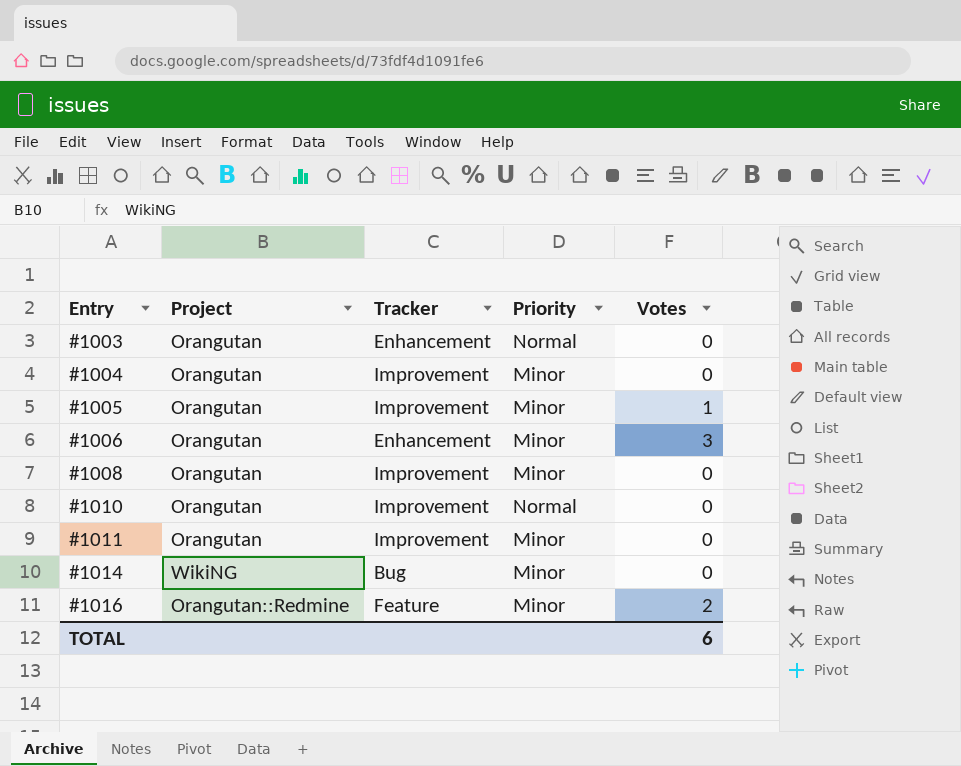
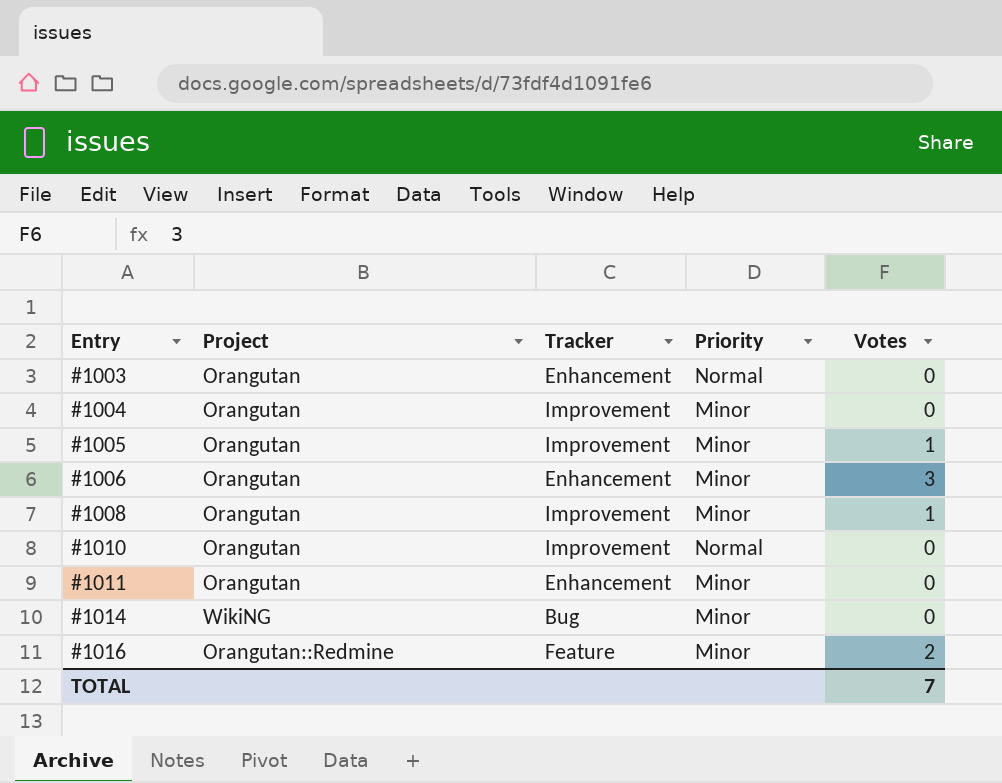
#1008 | Votes: 0 -> 1
#1011 | Tracker: Improvement -> Enhancement
TOTAL | Votes: 6 -> 7

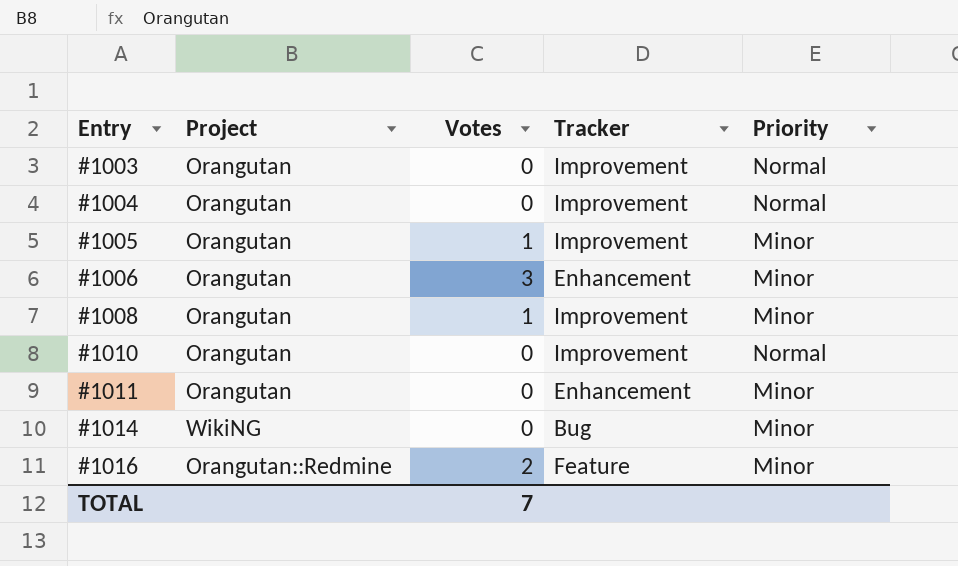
column Votes | position: 5 -> 3
#1003 | Tracker: Enhancement -> Improvement
#1004 | Priority: Minor -> Normal

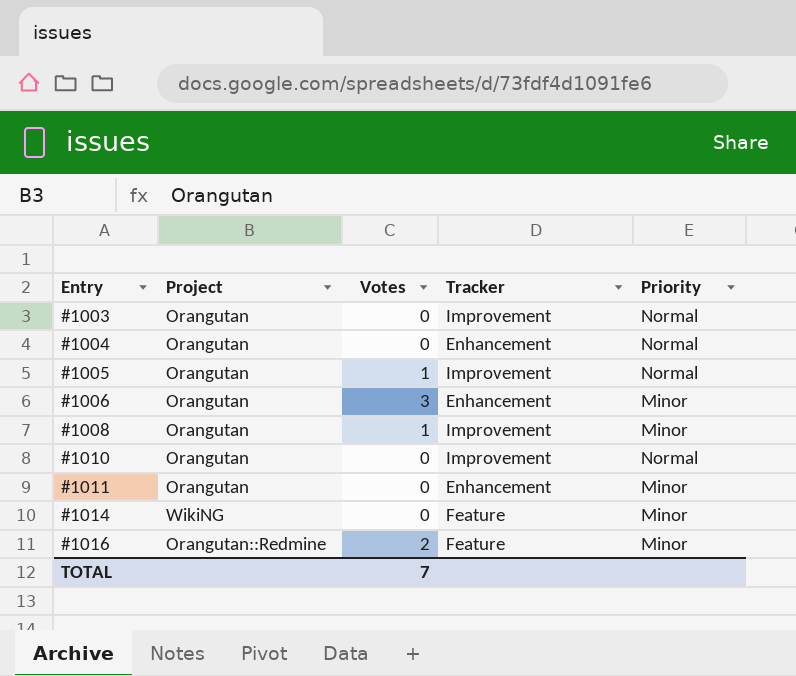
#1004 | Tracker: Improvement -> Enhancement
#1005 | Priority: Minor -> Normal
#1014 | Tracker: Bug -> Feature

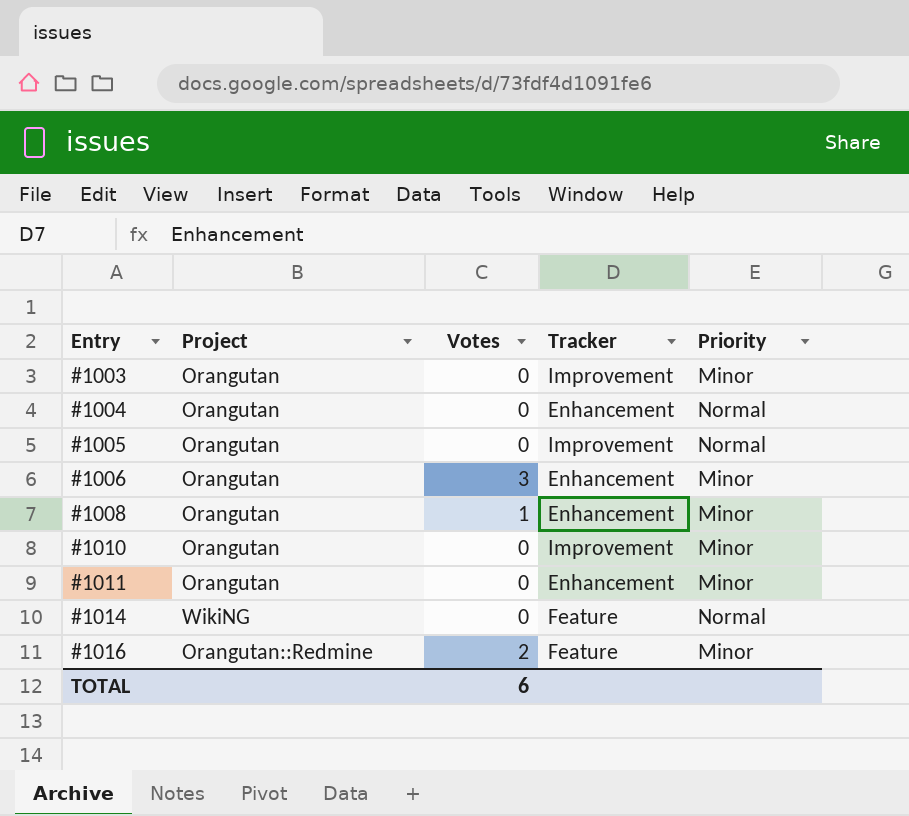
#1003 | Priority: Normal -> Minor
#1005 | Votes: 1 -> 0
#1008 | Tracker: Improvement -> Enhancement
#1010 | Priority: Normal -> Minor
#1014 | Priority: Minor -> Normal
TOTAL | Votes: 7 -> 6

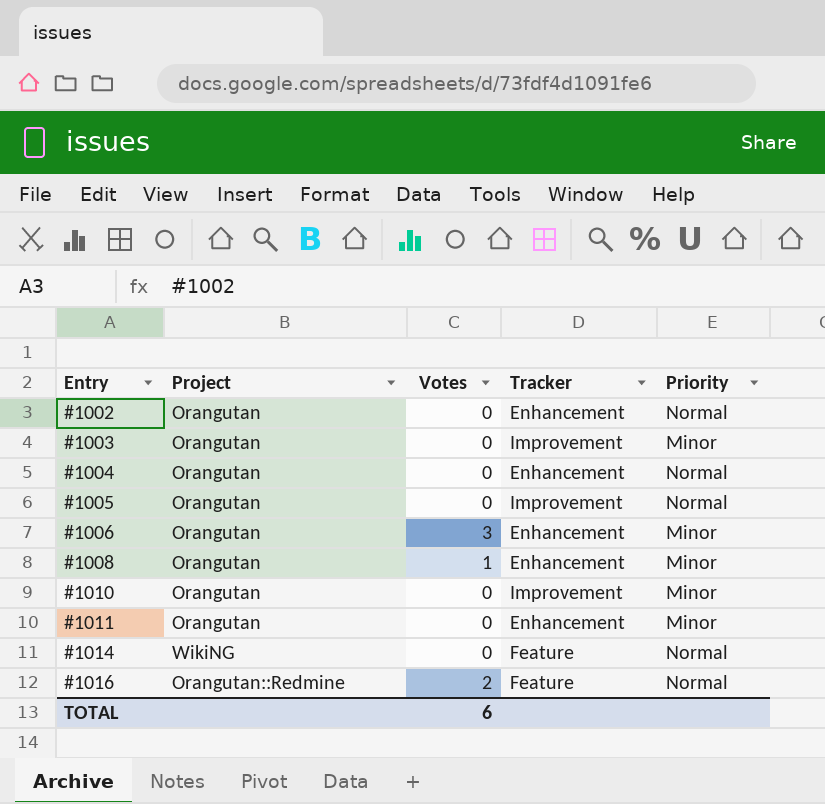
row #1002: none -> Orangutan | 0 | Enhancement | Normal
#1016 | Priority: Minor -> Normal

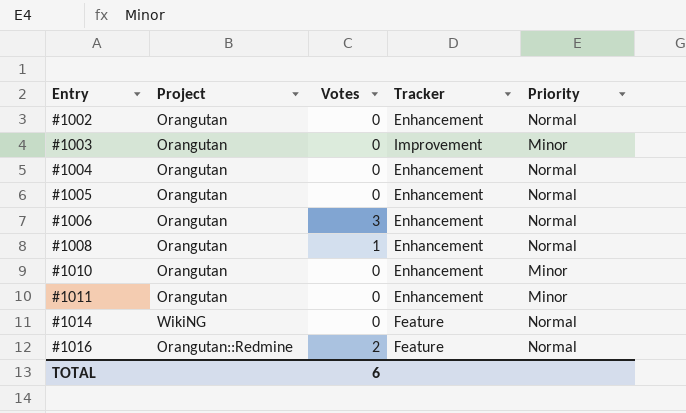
#1005 | Tracker: Improvement -> Enhancement
#1006 | Priority: Minor -> Normal
#1008 | Priority: Minor -> Normal
#1010 | Tracker: Improvement -> Enhancement

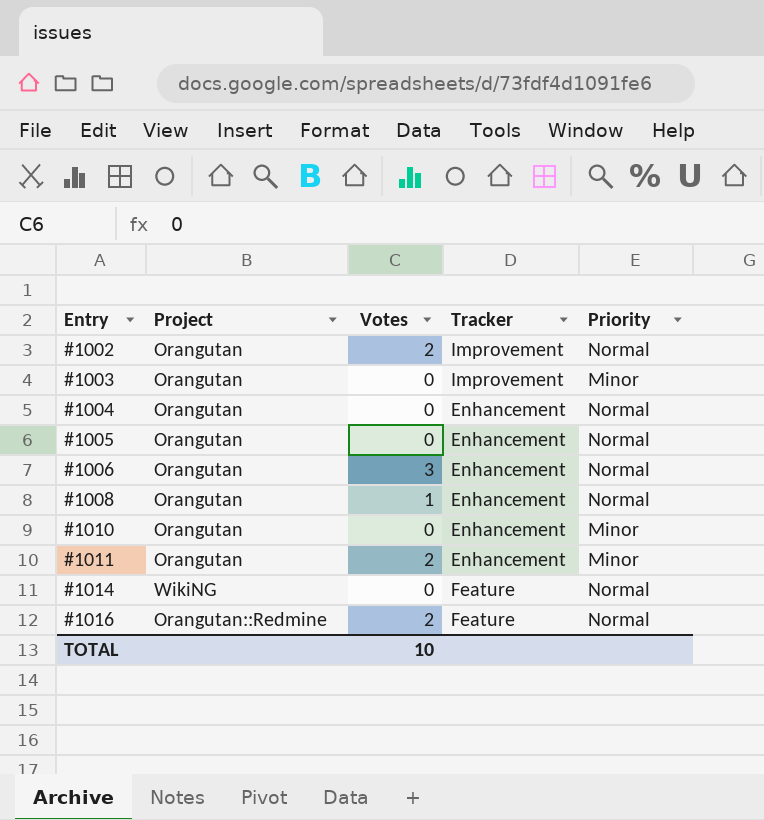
#1002 | Votes: 0 -> 2
#1002 | Tracker: Enhancement -> Improvement
#1011 | Votes: 0 -> 2
TOTAL | Votes: 6 -> 10

